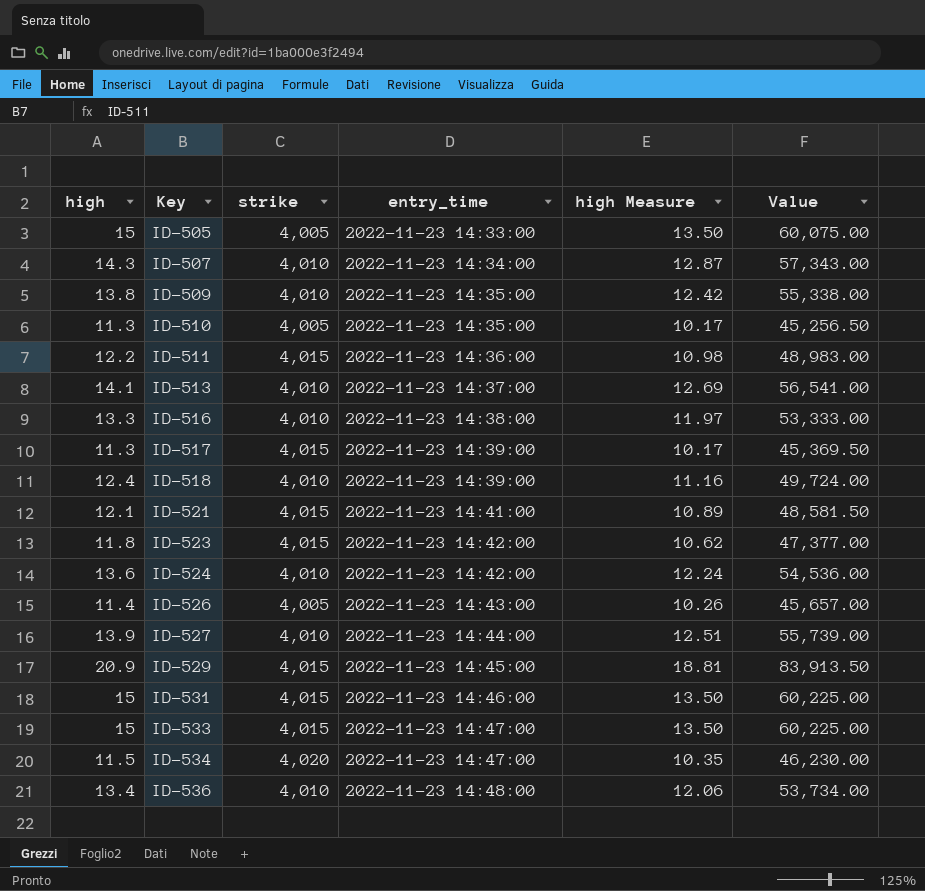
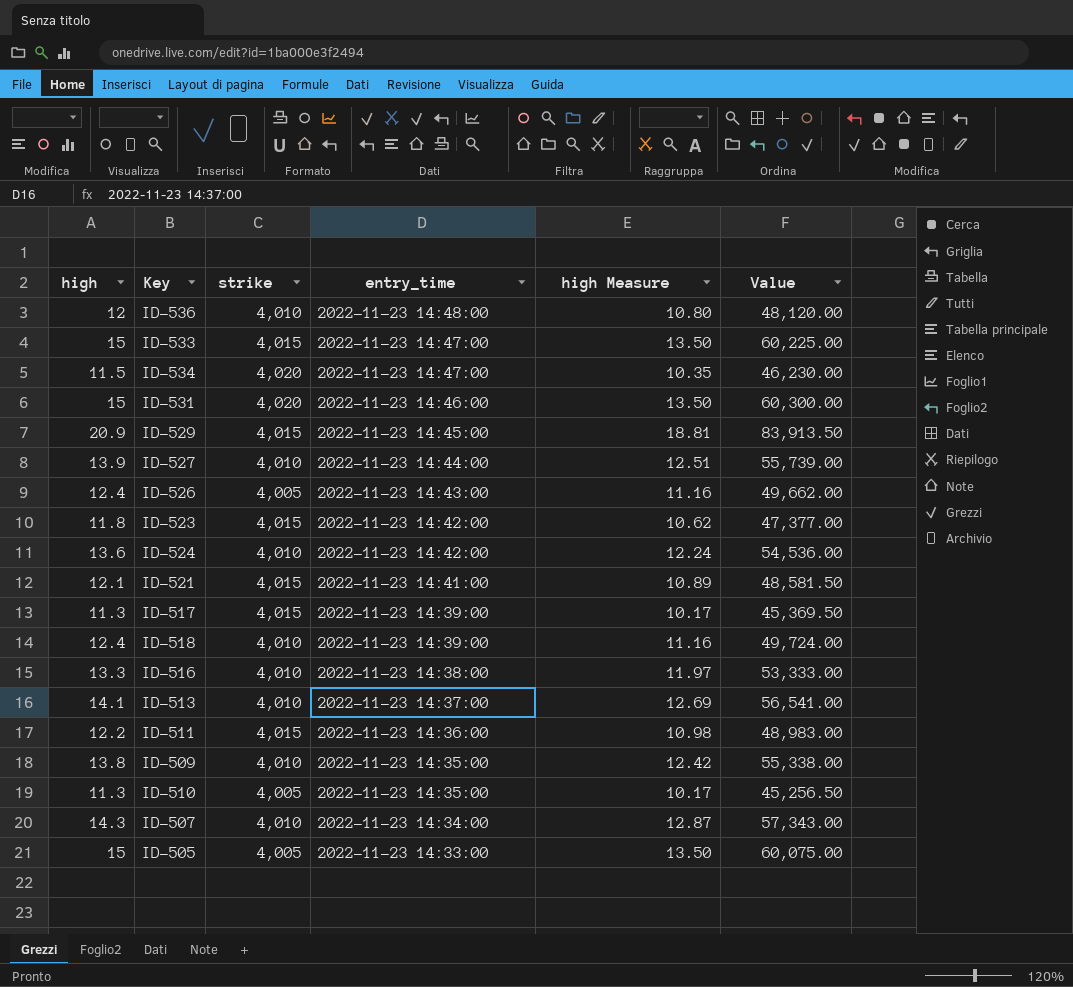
row order: Key ascending -> entry_time descending
ID-536 | high: 13.4 -> 12
ID-536 | high Measure: 12.06 -> 10.80
ID-536 | Value: 53,734.00 -> 48,120.00
ID-531 | strike: 4,015 -> 4,020
ID-531 | Value: 60,225.00 -> 60,300.00
ID-526 | high: 11.4 -> 12.4
ID-526 | high Measure: 10.26 -> 11.16
ID-526 | Value: 45,657.00 -> 49,662.00

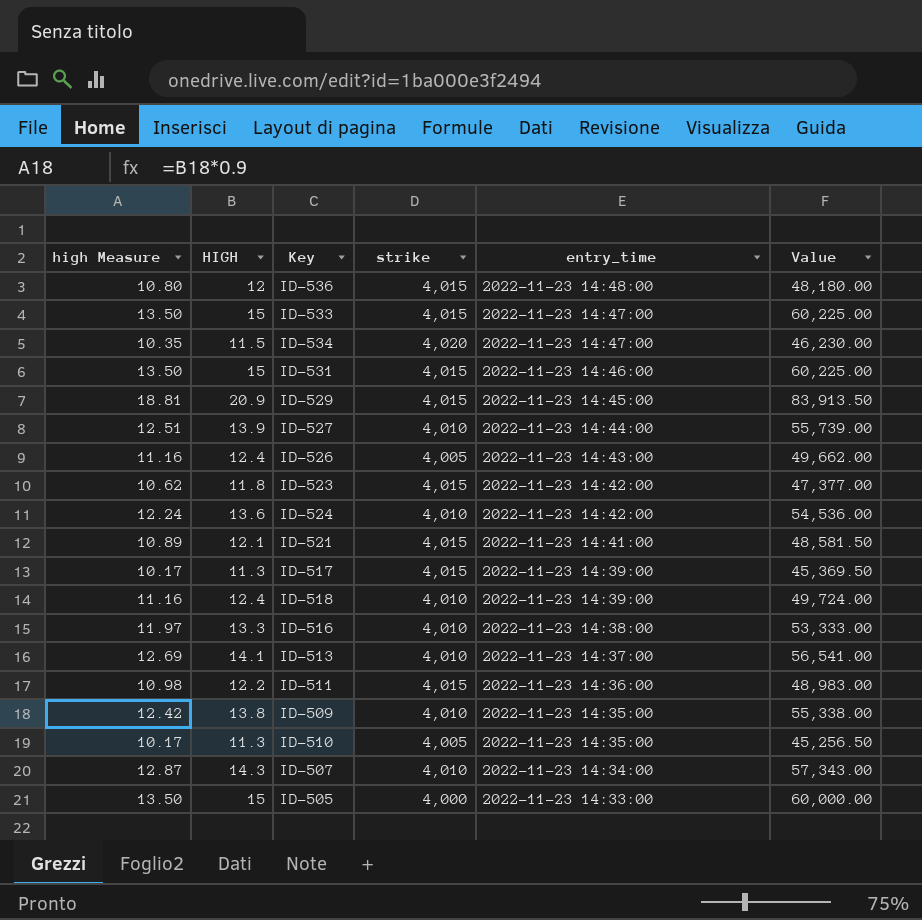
column high Measure | position: 5 -> 1
column name: high -> HIGH
ID-536 | strike: 4,010 -> 4,015
ID-536 | Value: 48,120.00 -> 48,180.00
ID-531 | strike: 4,020 -> 4,015
ID-531 | Value: 60,300.00 -> 60,225.00
ID-505 | strike: 4,005 -> 4,000
ID-505 | Value: 60,075.00 -> 60,000.00

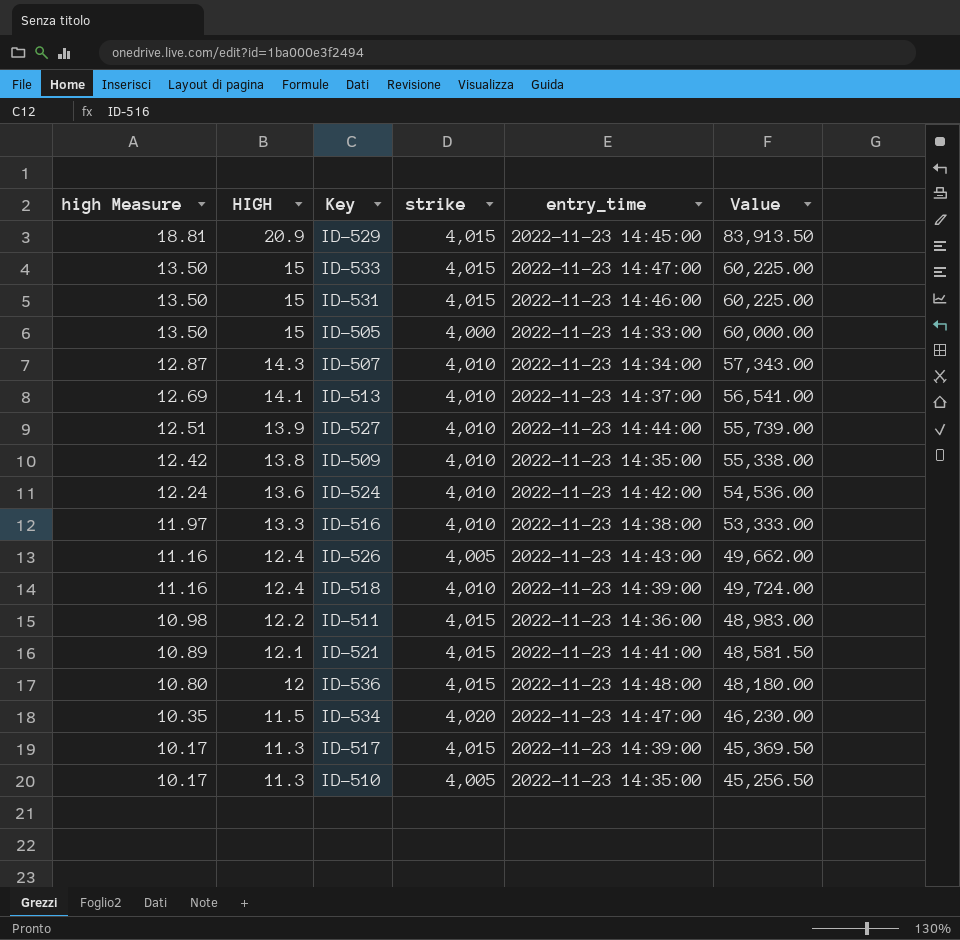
row order: entry_time descending -> high Measure descending
row ID-523: 10.62 | 11.8 | 4,015 | 2022-11-23 14:42:00 | 47,377.00 -> none

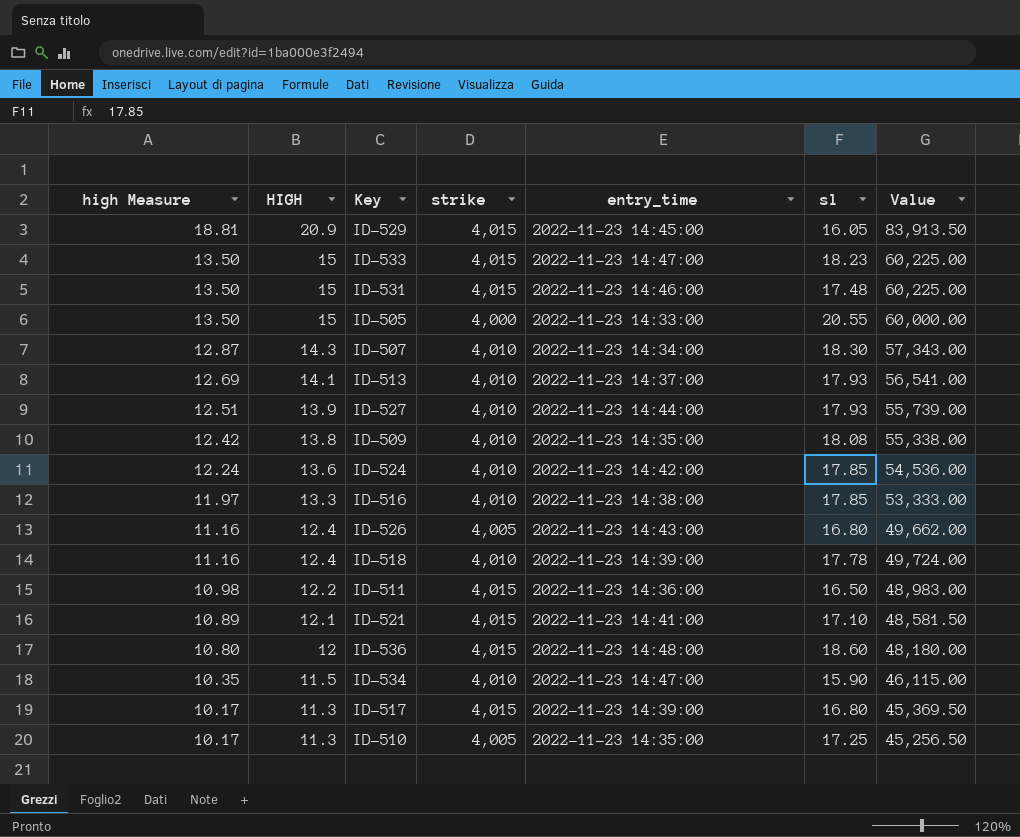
column sl | position: none -> 6
ID-534 | strike: 4,020 -> 4,010
ID-534 | Value: 46,230.00 -> 46,115.00

